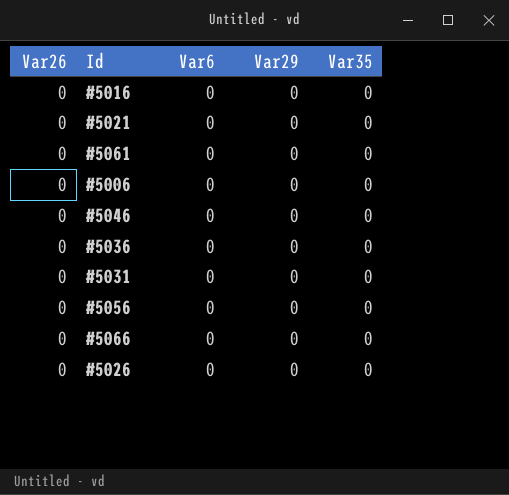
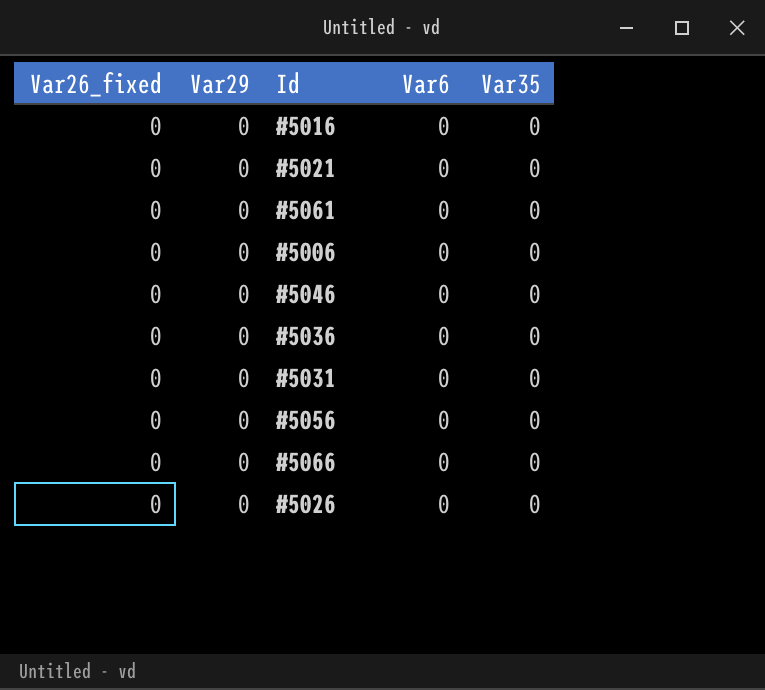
column name: Var26 -> Var26_fixed
column Var29 | position: 4 -> 2

